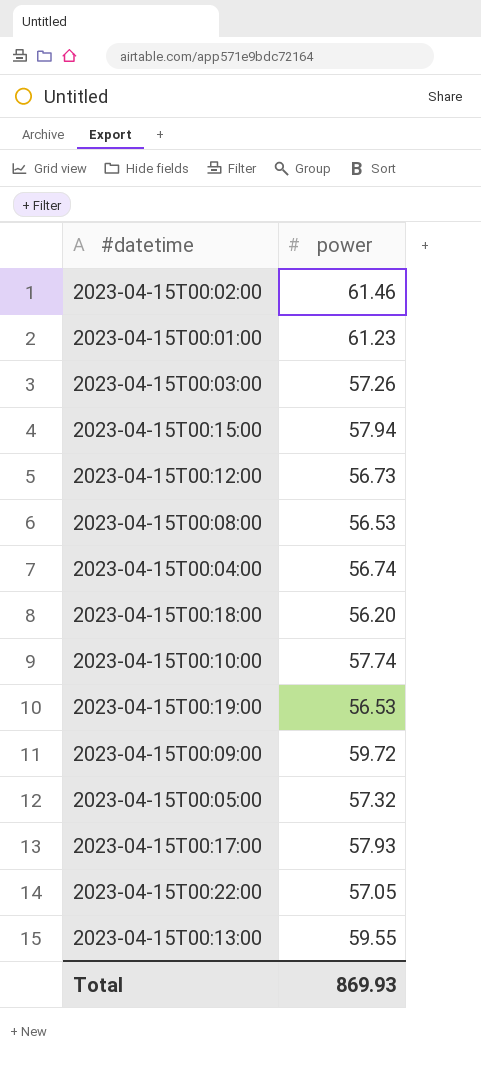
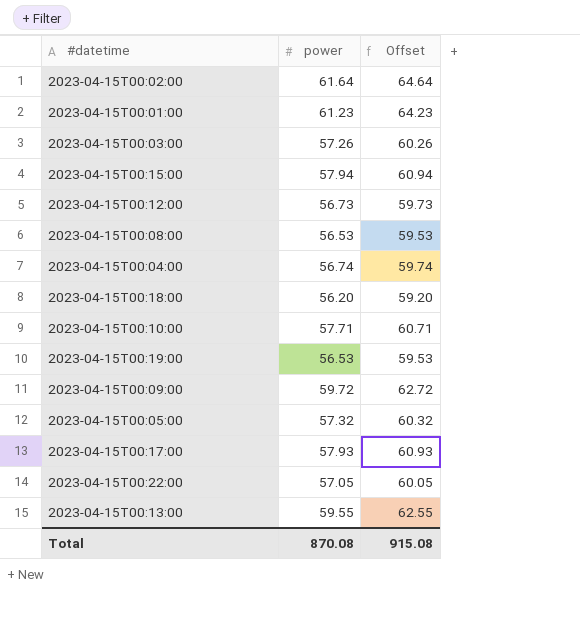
column Offset | formula: none -> [power] + 3
2023-04-15T00:02:00 | power: 61.46 -> 61.64
2023-04-15T00:10:00 | power: 57.74 -> 57.71
Total | power: 869.93 -> 870.08

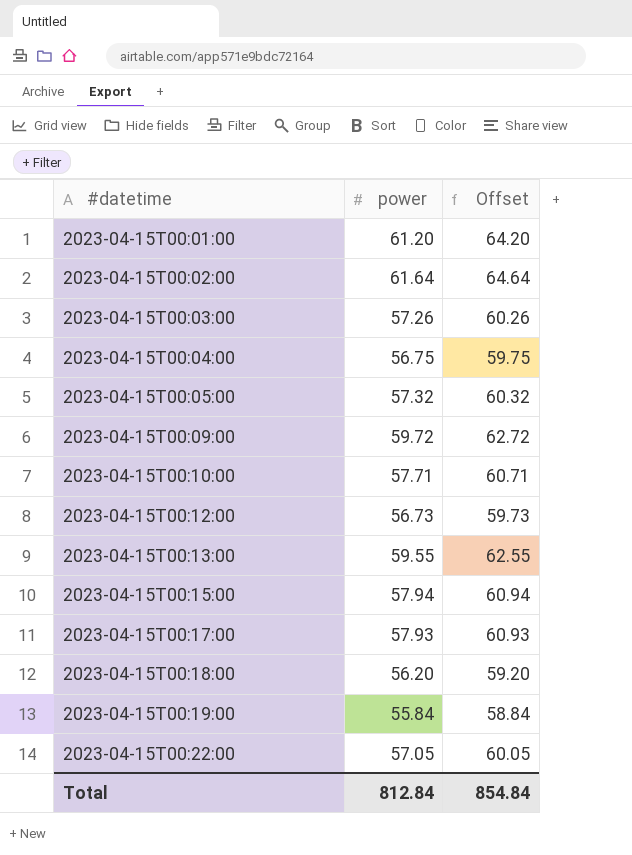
row order: none -> #datetime ascending
row 2023-04-15T00:08:00: 56.53 | 59.53 -> none
2023-04-15T00:01:00 | power: 61.23 -> 61.20
2023-04-15T00:01:00 | Offset: 64.23 -> 64.20
2023-04-15T00:04:00 | power: 56.74 -> 56.75
2023-04-15T00:04:00 | Offset: 59.74 -> 59.75
2023-04-15T00:19:00 | power: 56.53 -> 55.84
2023-04-15T00:19:00 | Offset: 59.53 -> 58.84
Total | power: 870.08 -> 812.84
Total | Offset: 915.08 -> 854.84

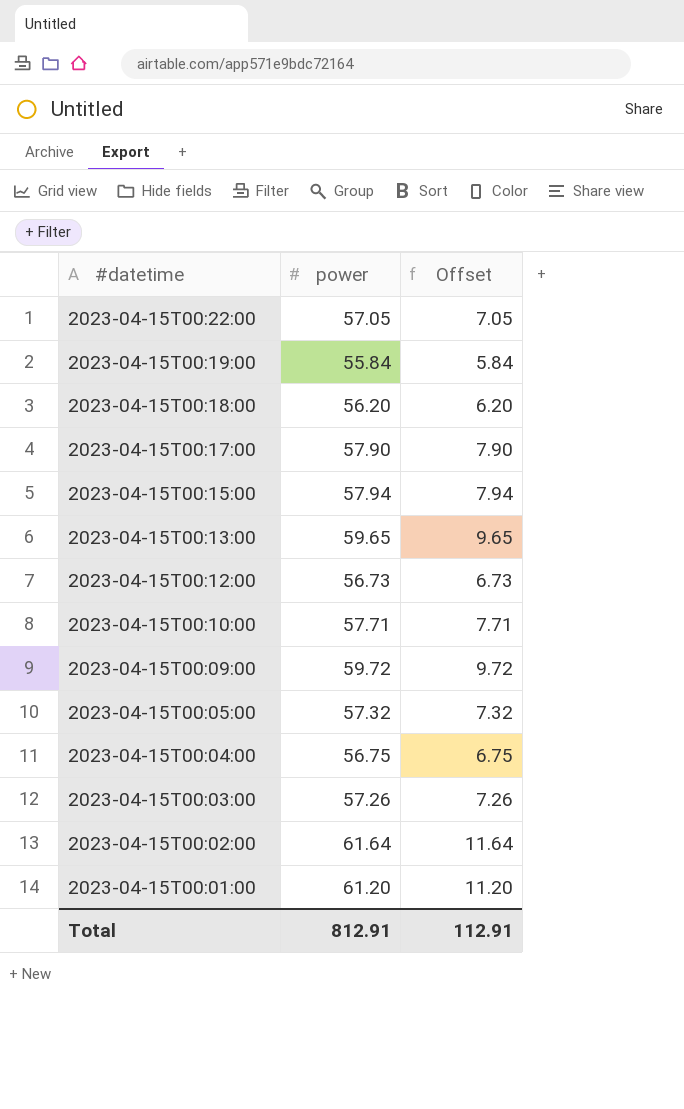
row order: #datetime ascending -> #datetime descending
column Offset | formula: [power] + 3 -> [power] - 50
2023-04-15T00:17:00 | power: 57.93 -> 57.90
2023-04-15T00:13:00 | power: 59.55 -> 59.65
Total | power: 812.84 -> 812.91
Total | Offset: 854.84 -> 112.91

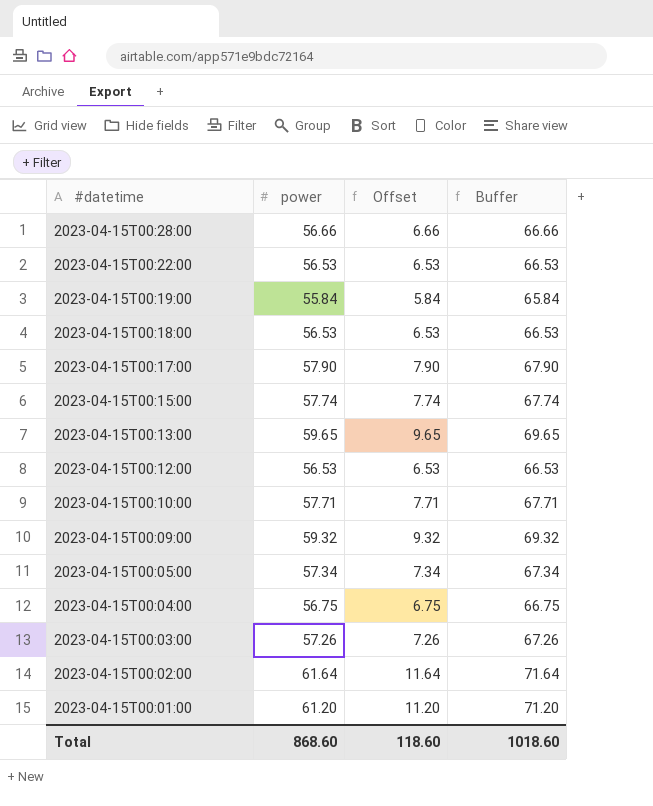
column Buffer | formula: none -> [power] + 10
row 2023-04-15T00:28:00: none -> 56.66 | 6.66 | 66.66
2023-04-15T00:22:00 | power: 57.05 -> 56.53
2023-04-15T00:22:00 | Offset: 7.05 -> 6.53
2023-04-15T00:18:00 | power: 56.20 -> 56.53
2023-04-15T00:18:00 | Offset: 6.20 -> 6.53
2023-04-15T00:15:00 | power: 57.94 -> 57.74
2023-04-15T00:15:00 | Offset: 7.94 -> 7.74
2023-04-15T00:12:00 | power: 56.73 -> 56.53
2023-04-15T00:12:00 | Offset: 6.73 -> 6.53
2023-04-15T00:09:00 | power: 59.72 -> 59.32
2023-04-15T00:09:00 | Offset: 9.72 -> 9.32
2023-04-15T00:05:00 | power: 57.32 -> 57.34
2023-04-15T00:05:00 | Offset: 7.32 -> 7.34
Total | power: 812.91 -> 868.60
Total | Offset: 112.91 -> 118.60

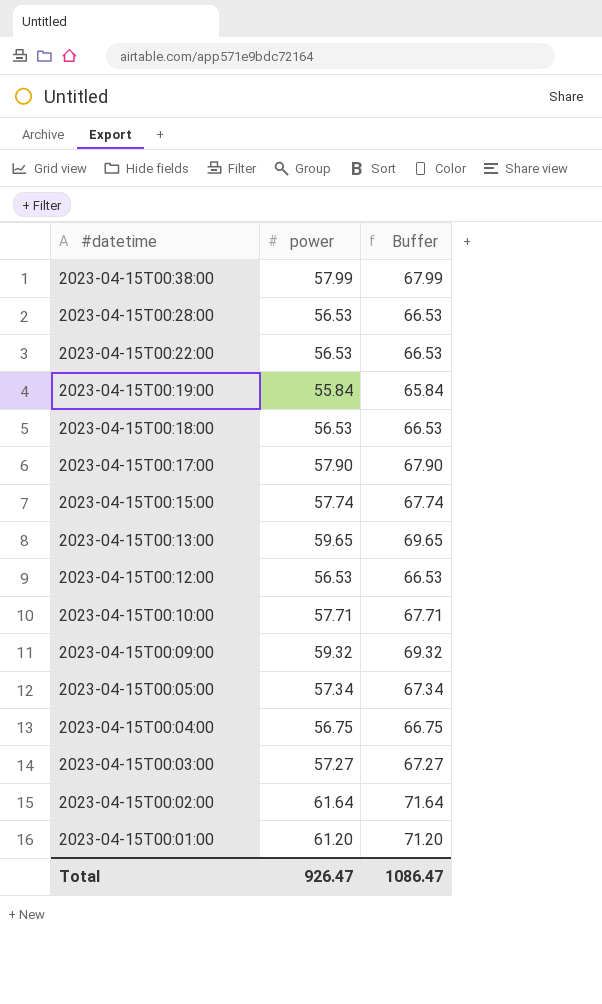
column Offset | formula: [power] - 50 -> none
row 2023-04-15T00:38:00: none -> 57.99 | 67.99
2023-04-15T00:28:00 | power: 56.66 -> 56.53
2023-04-15T00:28:00 | Buffer: 66.66 -> 66.53
2023-04-15T00:03:00 | power: 57.26 -> 57.27
2023-04-15T00:03:00 | Buffer: 67.26 -> 67.27
Total | power: 868.60 -> 926.47
Total | Buffer: 1018.60 -> 1086.47

